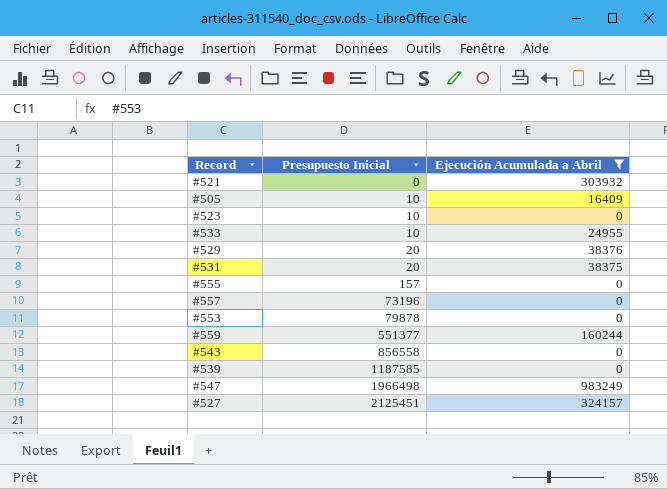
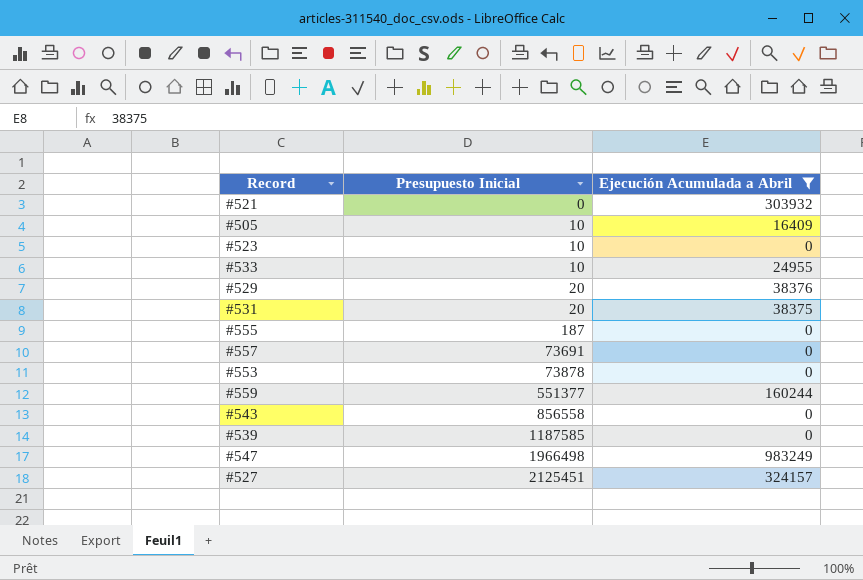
#555 | Presupuesto Inicial: 157 -> 187
#557 | Presupuesto Inicial: 73196 -> 73691
#553 | Presupuesto Inicial: 79878 -> 73878

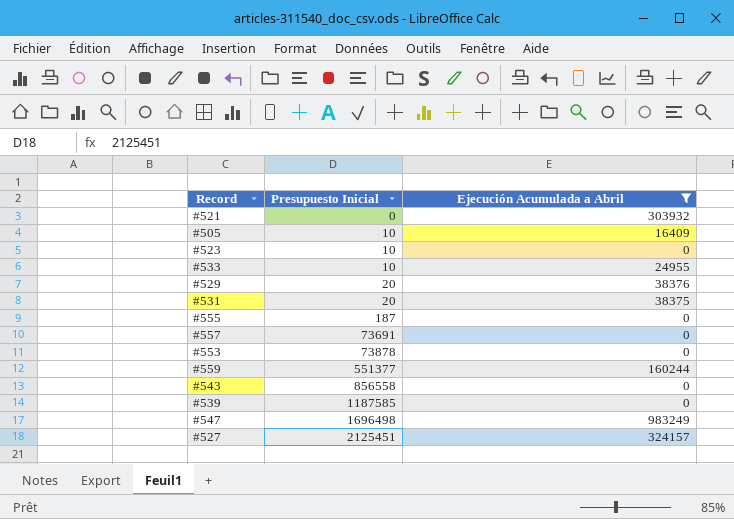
#547 | Presupuesto Inicial: 1966498 -> 1696498

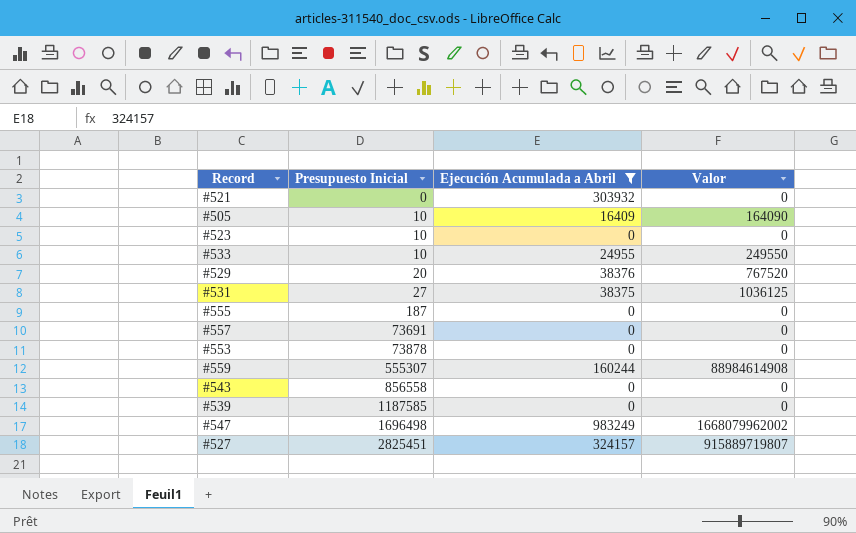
column Valor | formula: none -> [Presupuesto Inicial] * [Ejecución Acumulada a Abril]
#531 | Presupuesto Inicial: 20 -> 27
#559 | Presupuesto Inicial: 551377 -> 555307
#527 | Presupuesto Inicial: 2125451 -> 2825451

